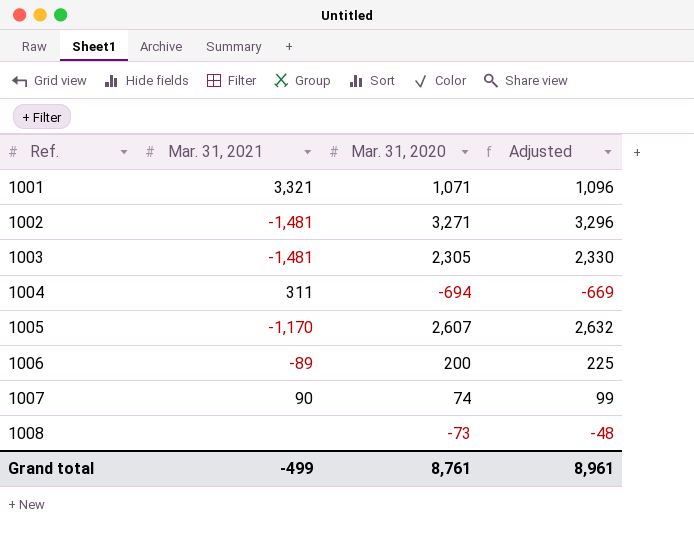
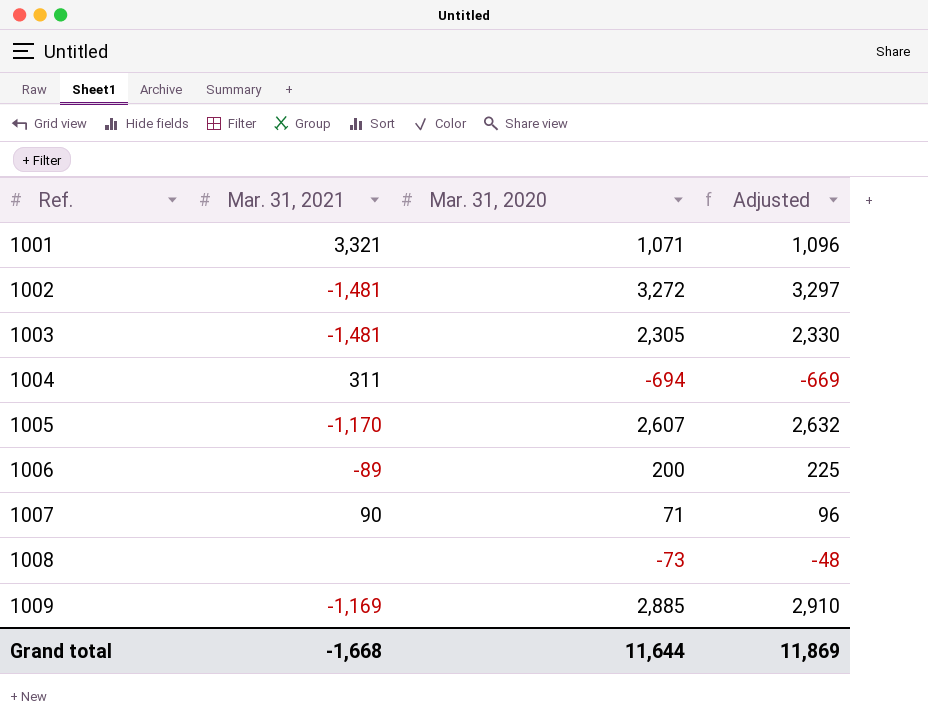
1002 | Mar. 31, 2020: 3,271 -> 3,272
1002 | Adjusted: 3,296 -> 3,297
1007 | Mar. 31, 2020: 74 -> 71
1007 | Adjusted: 99 -> 96
row 1009: none -> -1,169 | 2,885 | 2,910
Grand total | Mar. 31, 2021: -499 -> -1,668
Grand total | Mar. 31, 2020: 8,761 -> 11,644
Grand total | Adjusted: 8,961 -> 11,869

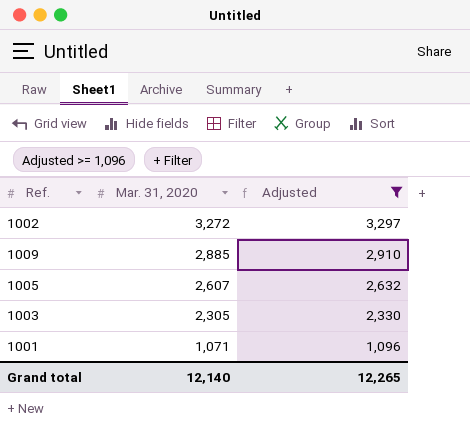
filter: none -> Adjusted >= 1,096
row order: Ref. ascending -> Mar. 31, 2020 descending
column Mar. 31, 2021 | position: 2 -> none
Grand total | Mar. 31, 2020: 11,644 -> 12,140
Grand total | Adjusted: 11,869 -> 12,265

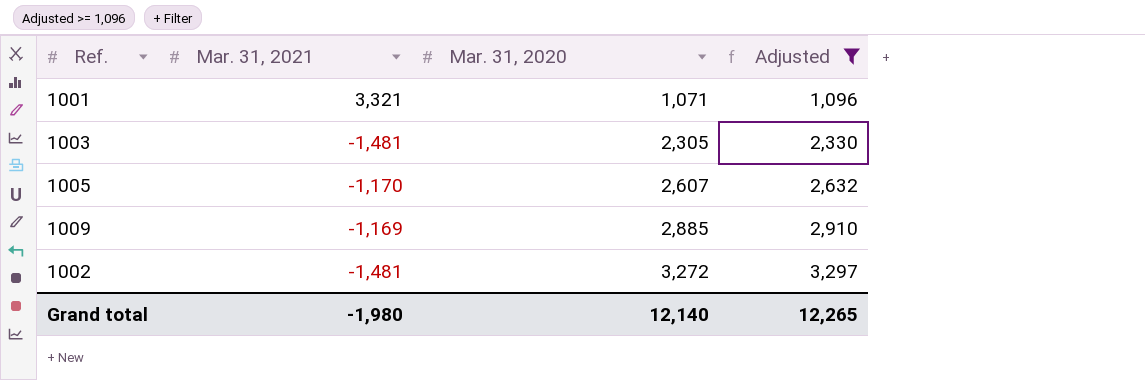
row order: Mar. 31, 2020 descending -> Mar. 31, 2020 ascending
column Mar. 31, 2021 | position: none -> 2

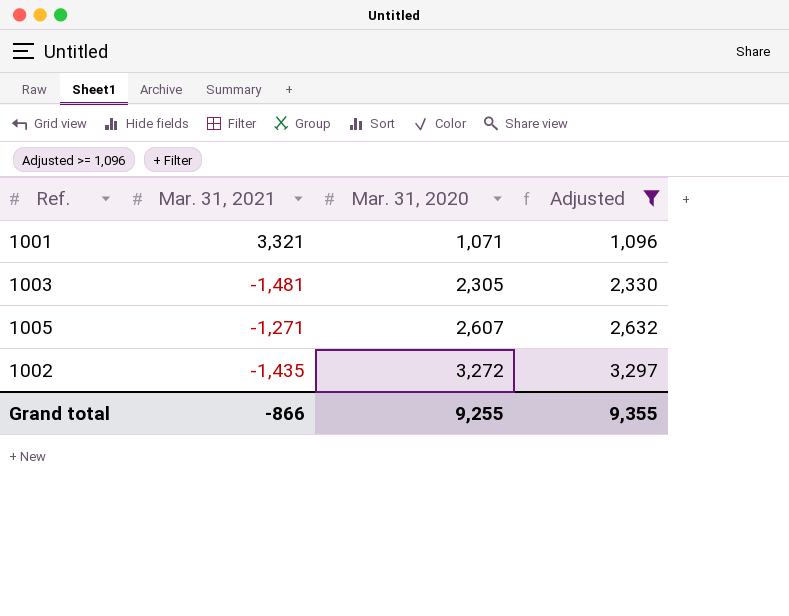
row 1009: -1,169 | 2,885 | 2,910 -> none
1005 | Mar. 31, 2021: -1,170 -> -1,271
1002 | Mar. 31, 2021: -1,481 -> -1,435
Grand total | Mar. 31, 2021: -1,980 -> -866
Grand total | Mar. 31, 2020: 12,140 -> 9,255
Grand total | Adjusted: 12,265 -> 9,355

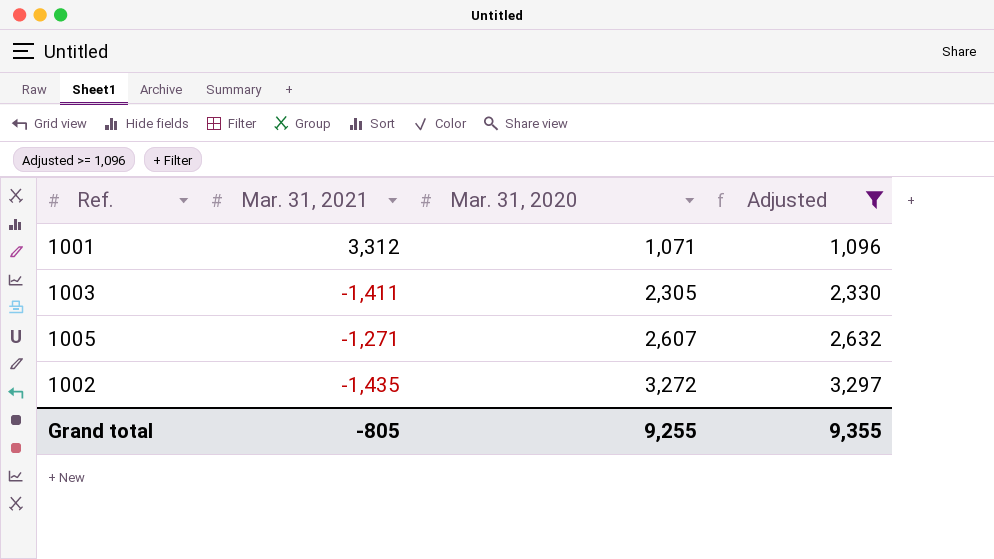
1001 | Mar. 31, 2021: 3,321 -> 3,312
1003 | Mar. 31, 2021: -1,481 -> -1,411
Grand total | Mar. 31, 2021: -866 -> -805

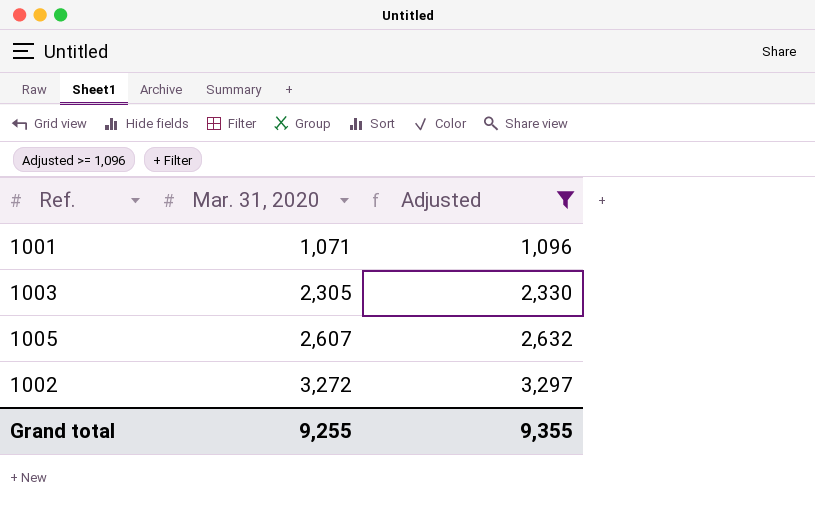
column Mar. 31, 2021 | position: 2 -> none

